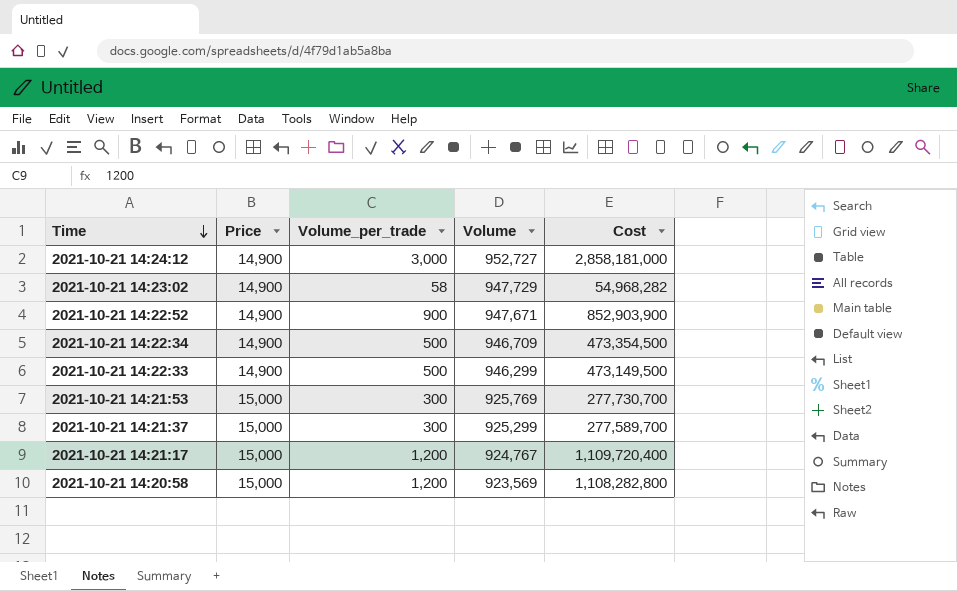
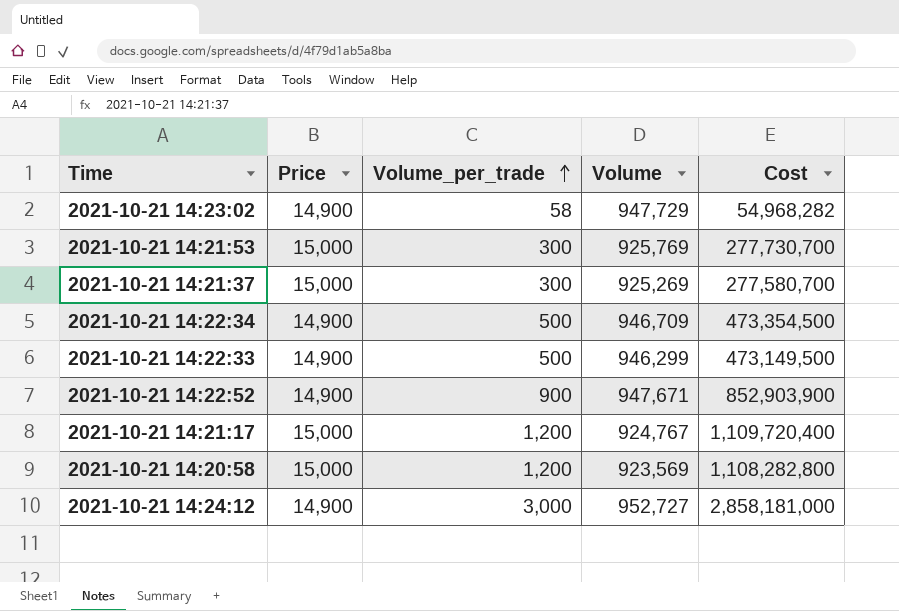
row order: Time descending -> Volume_per_trade ascending
2021-10-21 14:21:37 | Volume: 925,299 -> 925,269
2021-10-21 14:21:37 | Cost: 277,589,700 -> 277,580,700

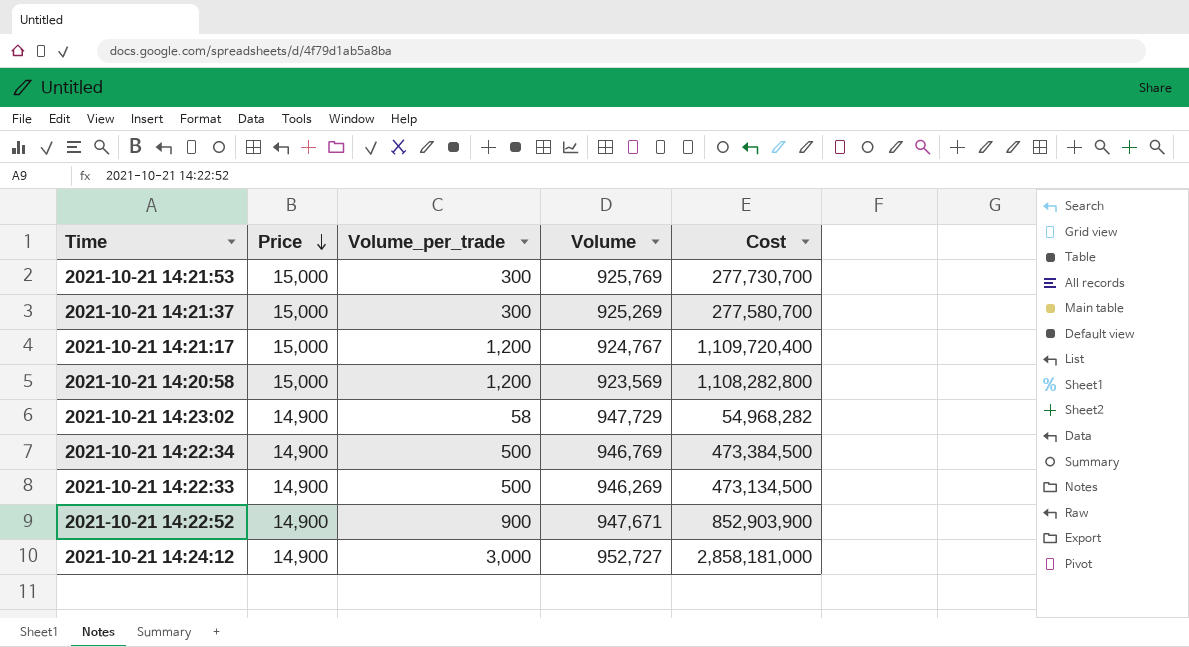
row order: Volume_per_trade ascending -> Price descending
2021-10-21 14:22:34 | Volume: 946,709 -> 946,769
2021-10-21 14:22:34 | Cost: 473,354,500 -> 473,384,500
2021-10-21 14:22:33 | Volume: 946,299 -> 946,269
2021-10-21 14:22:33 | Cost: 473,149,500 -> 473,134,500

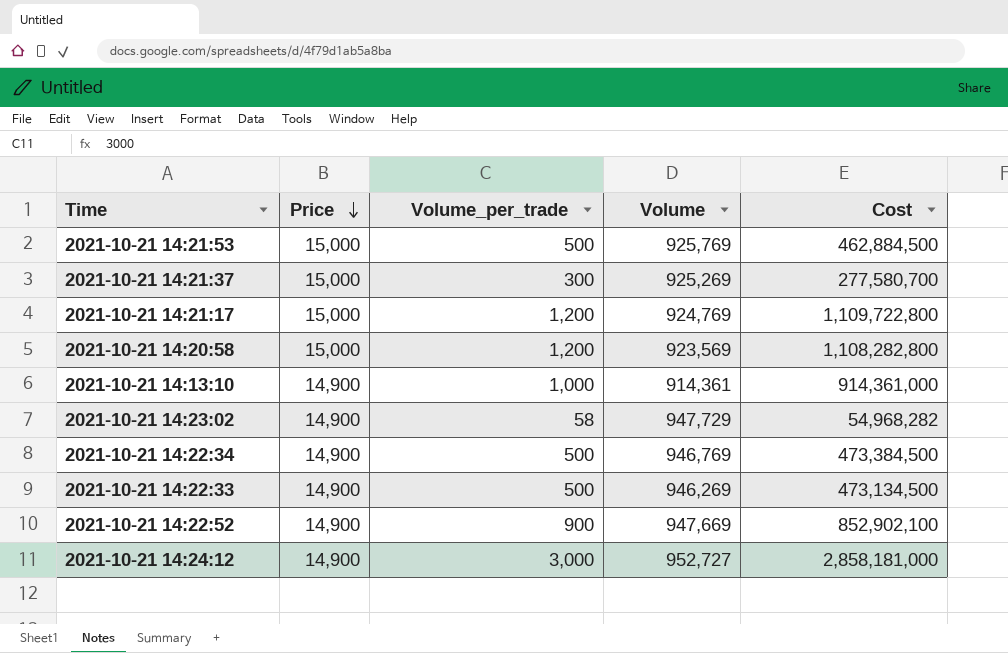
2021-10-21 14:21:53 | Volume_per_trade: 300 -> 500
2021-10-21 14:21:53 | Cost: 277,730,700 -> 462,884,500
2021-10-21 14:21:17 | Volume: 924,767 -> 924,769
2021-10-21 14:21:17 | Cost: 1,109,720,400 -> 1,109,722,800
row 2021-10-21 14:13:10: none -> 14,900 | 1,000 | 914,361 | 914,361,000
2021-10-21 14:22:52 | Volume: 947,671 -> 947,669
2021-10-21 14:22:52 | Cost: 852,903,900 -> 852,902,100

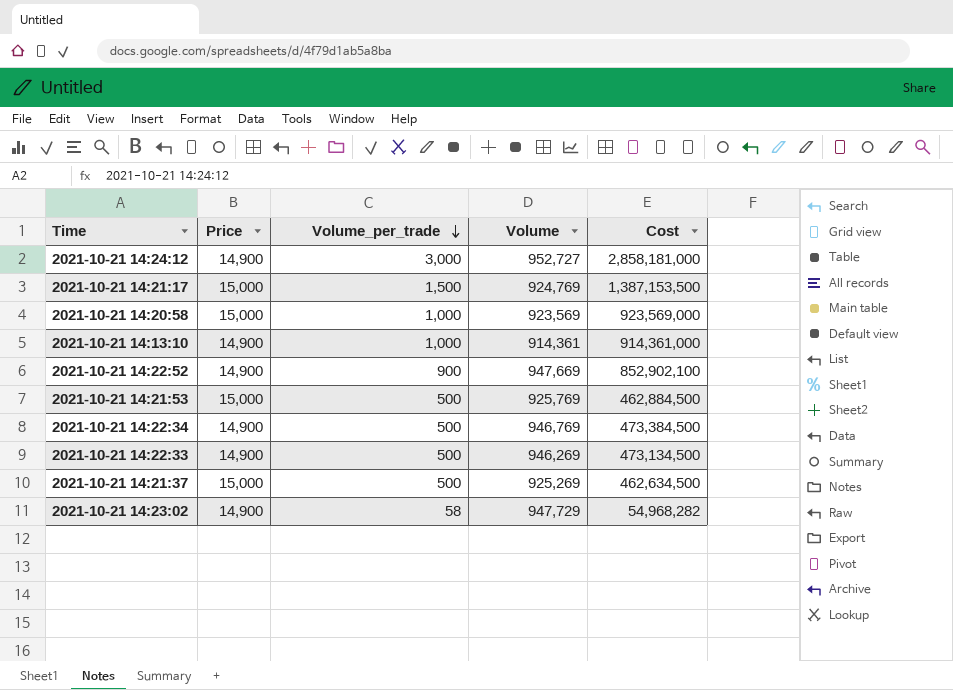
row order: Price descending -> Volume_per_trade descending
2021-10-21 14:21:17 | Volume_per_trade: 1,200 -> 1,500
2021-10-21 14:21:17 | Cost: 1,109,722,800 -> 1,387,153,500
2021-10-21 14:20:58 | Volume_per_trade: 1,200 -> 1,000
2021-10-21 14:20:58 | Cost: 1,108,282,800 -> 923,569,000
2021-10-21 14:21:37 | Volume_per_trade: 300 -> 500
2021-10-21 14:21:37 | Cost: 277,580,700 -> 462,634,500

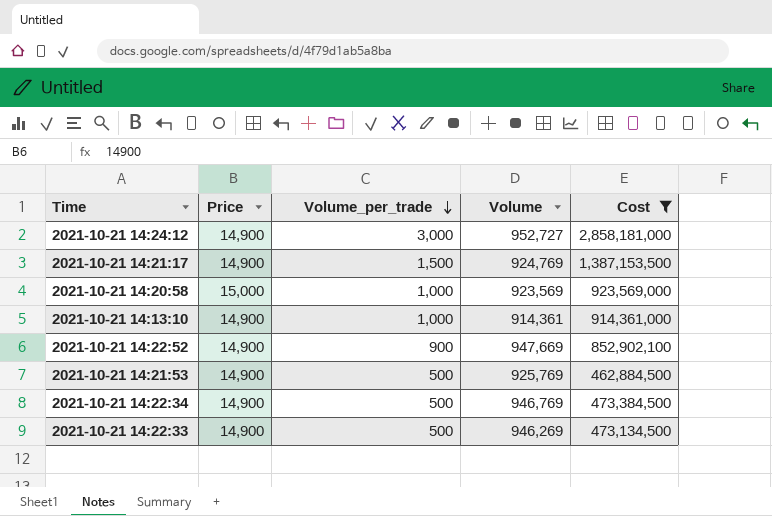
filter: none -> Cost >= 462,884,500
2021-10-21 14:21:17 | Price: 15,000 -> 14,900
2021-10-21 14:21:53 | Price: 15,000 -> 14,900

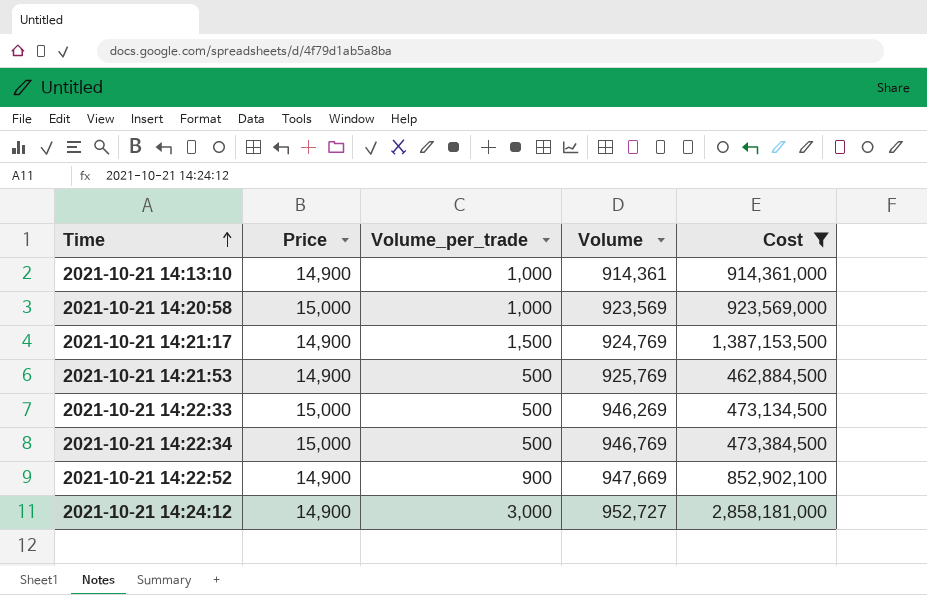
row order: Volume_per_trade descending -> Time ascending
2021-10-21 14:22:33 | Price: 14,900 -> 15,000
2021-10-21 14:22:34 | Price: 14,900 -> 15,000

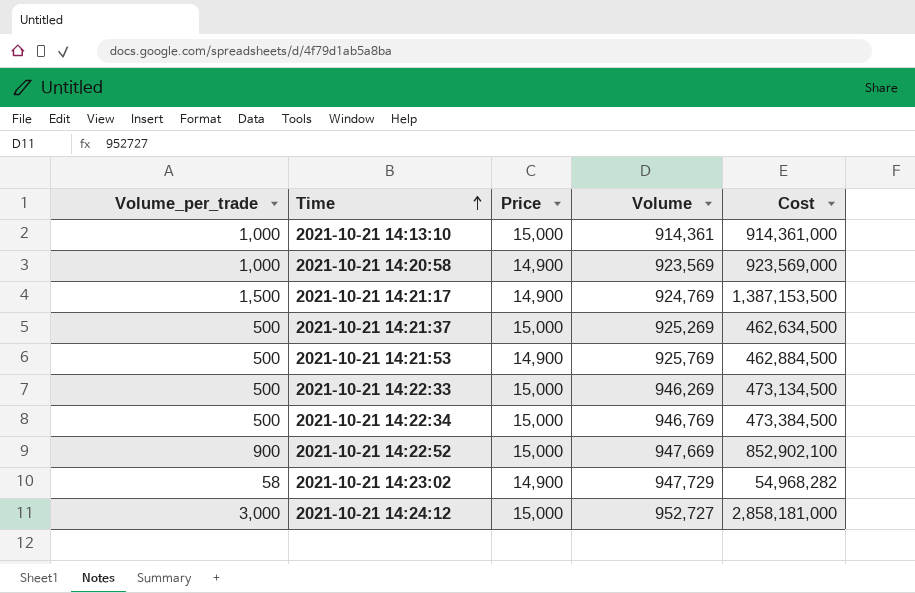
filter: Cost >= 462,884,500 -> none
column Volume_per_trade | position: 3 -> 1
2021-10-21 14:13:10 | Price: 14,900 -> 15,000
2021-10-21 14:20:58 | Price: 15,000 -> 14,900
2021-10-21 14:22:52 | Price: 14,900 -> 15,000
2021-10-21 14:24:12 | Price: 14,900 -> 15,000

